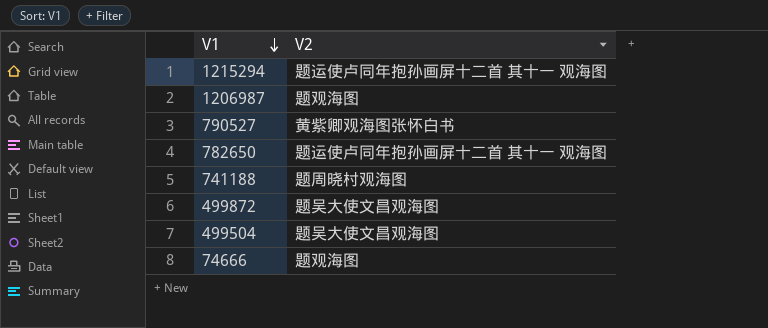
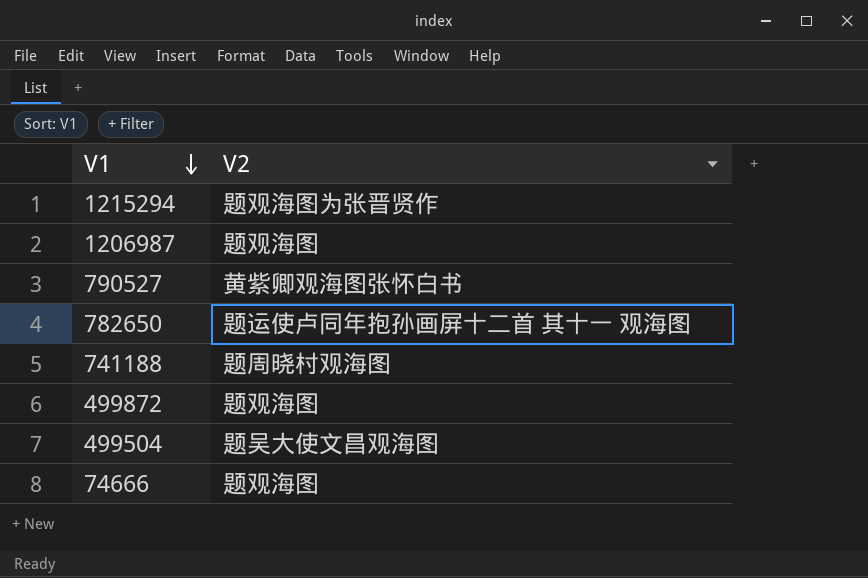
1215294 | V2: 题运使卢同年抱孙画屏十二首 其十一 观海图 -> 题观海图为张晋贤作
499872 | V2: 题吴大使文昌观海图 -> 题观海图

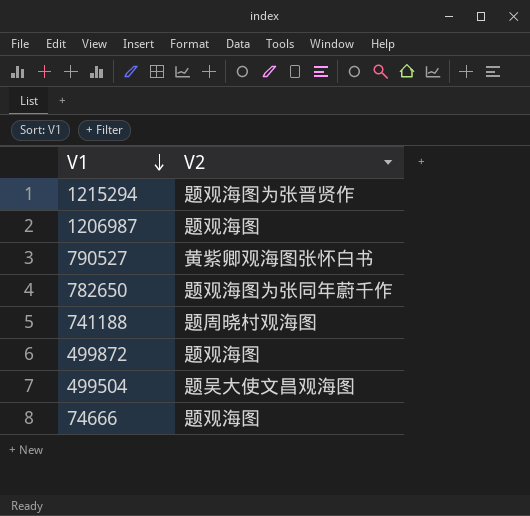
782650 | V2: 题运使卢同年抱孙画屏十二首 其十一 观海图 -> 题观海图为张同年蔚千作

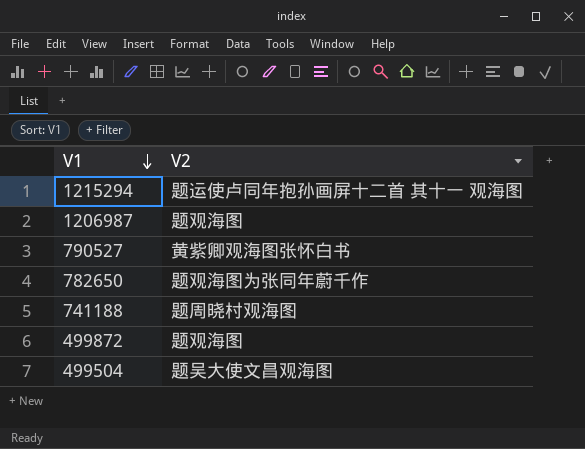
row 74666: 题观海图 -> none
1215294 | V2: 题观海图为张晋贤作 -> 题运使卢同年抱孙画屏十二首 其十一 观海图

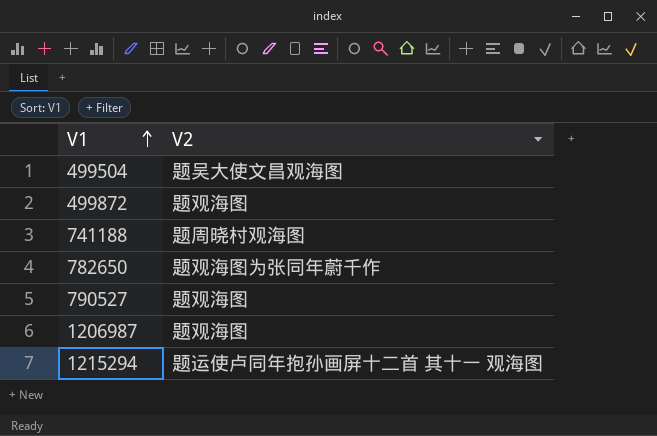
row order: V1 descending -> V1 ascending
790527 | V2: 黄紫卿观海图张怀白书 -> 题观海图

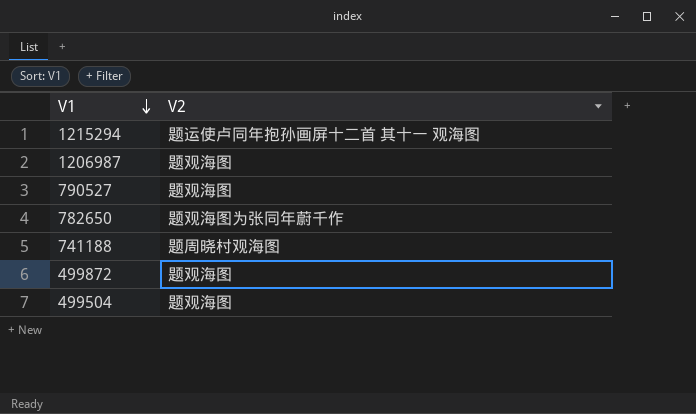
row order: V1 ascending -> V1 descending
499504 | V2: 题吴大使文昌观海图 -> 题观海图

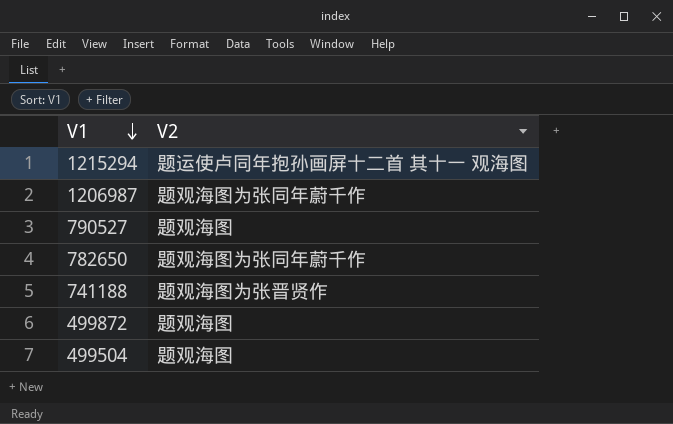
1206987 | V2: 题观海图 -> 题观海图为张同年蔚千作
741188 | V2: 题周晓村观海图 -> 题观海图为张晋贤作

